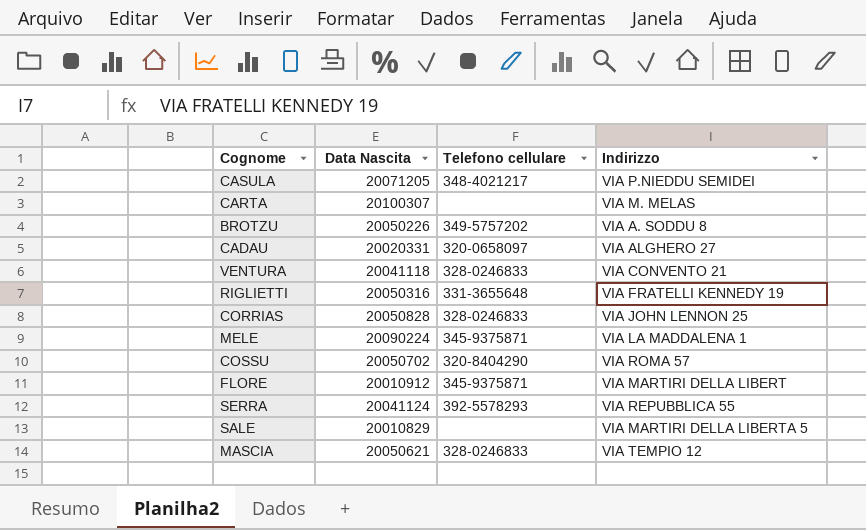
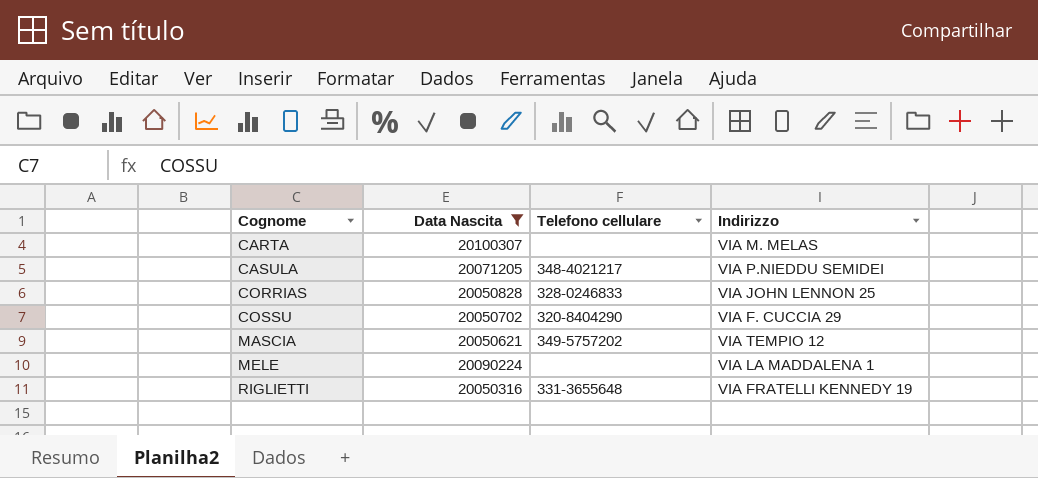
filter: none -> Data Nascita >= 20050316
row order: none -> Cognome ascending
COSSU | Indirizzo: VIA ROMA 57 -> VIA F. CUCCIA 29
MASCIA | Telefono cellulare: 328-0246833 -> 349-5757202
MELE | Telefono cellulare: 345-9375871 -> none

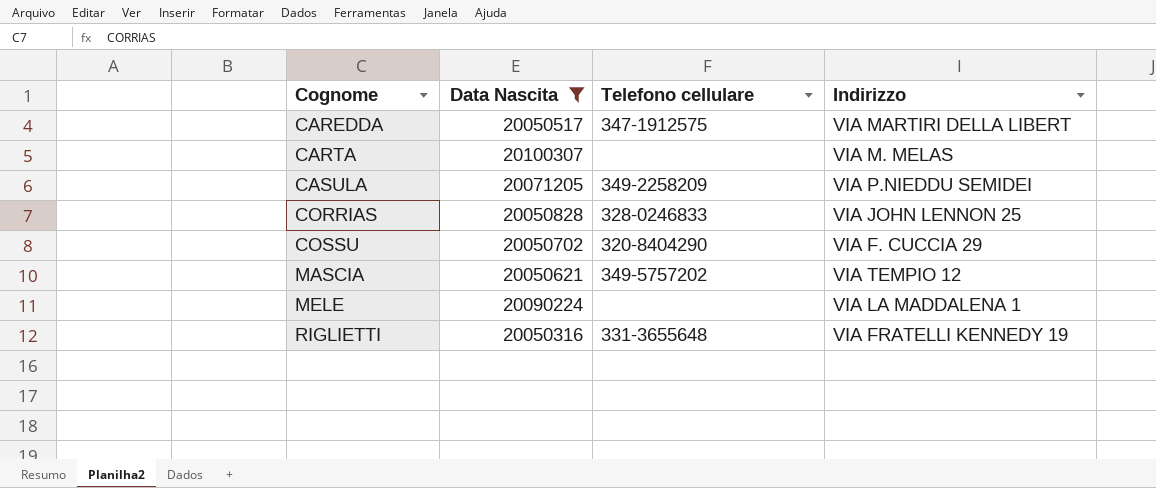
row CAREDDA: none -> 20050517 | 347-1912575 | VIA MARTIRI DELLA LIBERT
CASULA | Telefono cellulare: 348-4021217 -> 349-2258209

